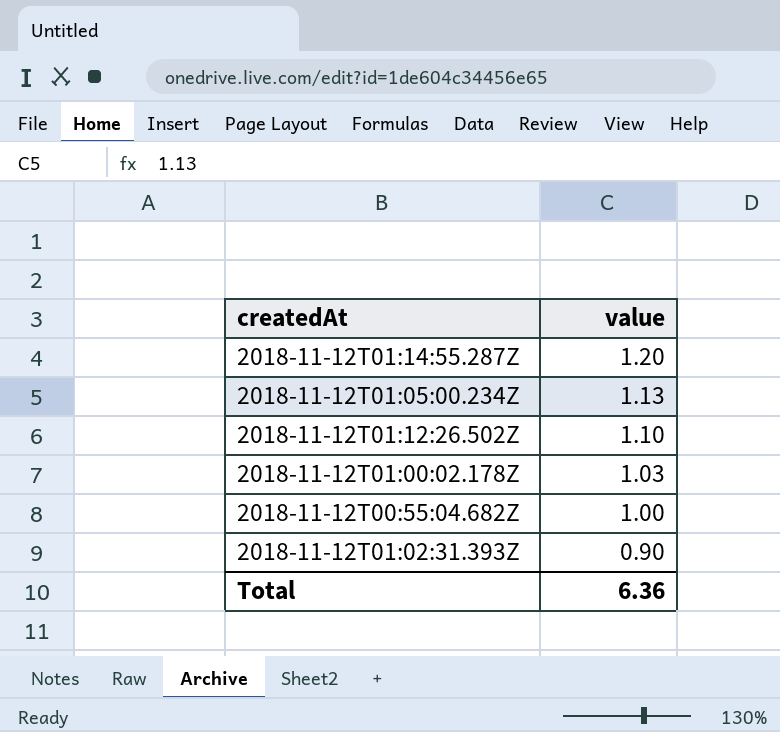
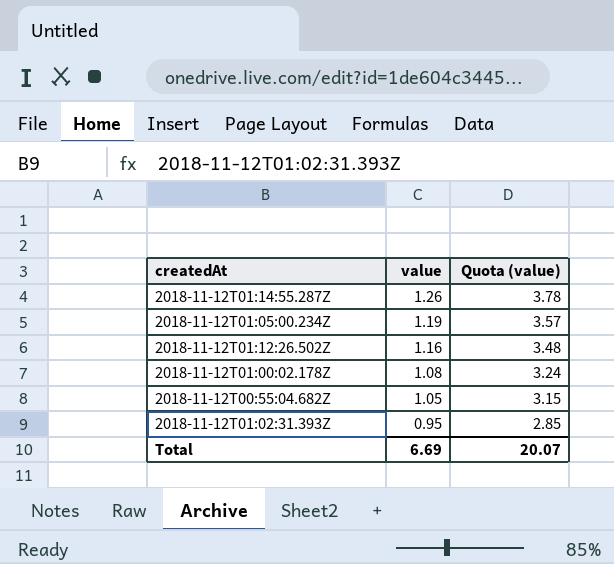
column Quota (value) | formula: none -> [value] * 3
2018-11-12T01:14:55.287Z | value: 1.20 -> 1.26
2018-11-12T01:05:00.234Z | value: 1.13 -> 1.19
2018-11-12T01:12:26.502Z | value: 1.10 -> 1.16
2018-11-12T01:00:02.178Z | value: 1.03 -> 1.08
2018-11-12T00:55:04.682Z | value: 1.00 -> 1.05
2018-11-12T01:02:31.393Z | value: 0.90 -> 0.95
Total | value: 6.36 -> 6.69

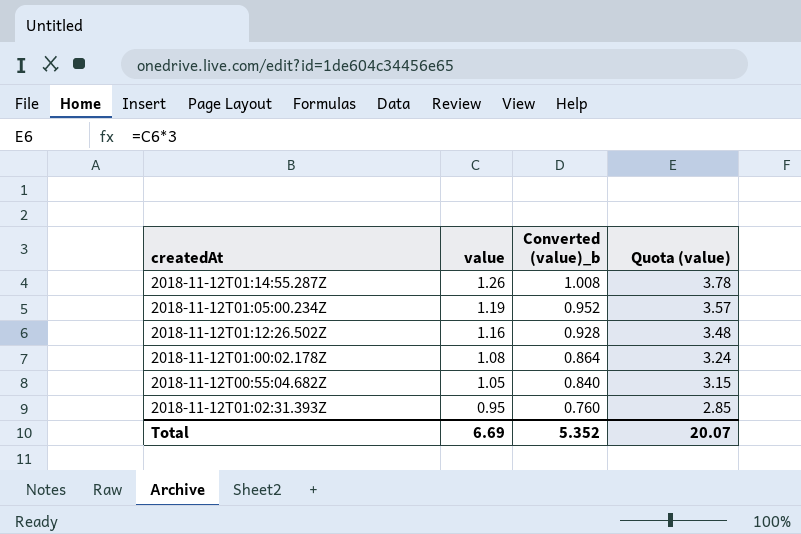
column Converted (value)_b | formula: none -> [value] * 0.8

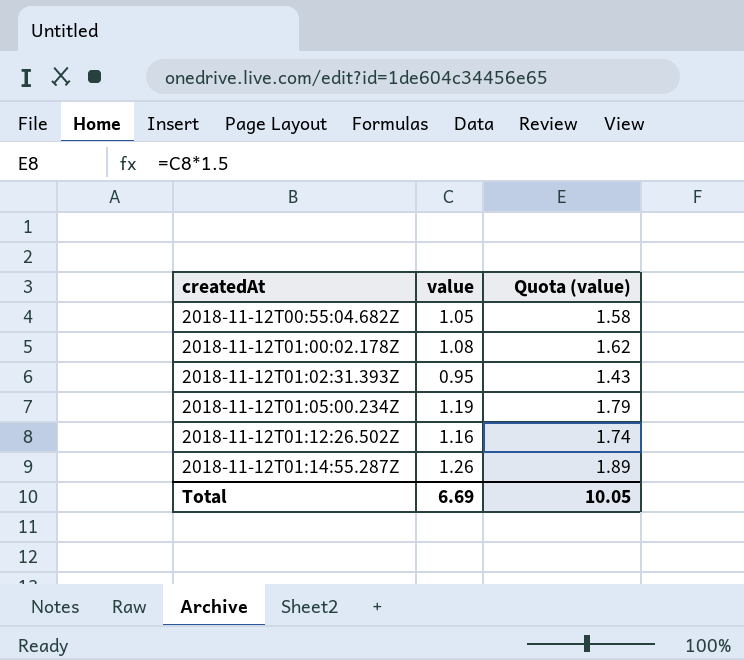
row order: value descending -> createdAt ascending
column Converted (value)_b | formula: [value] * 0.8 -> none
column Quota (value) | formula: [value] * 3 -> [value] * 1.5
Total | Quota (value): 20.07 -> 10.05

